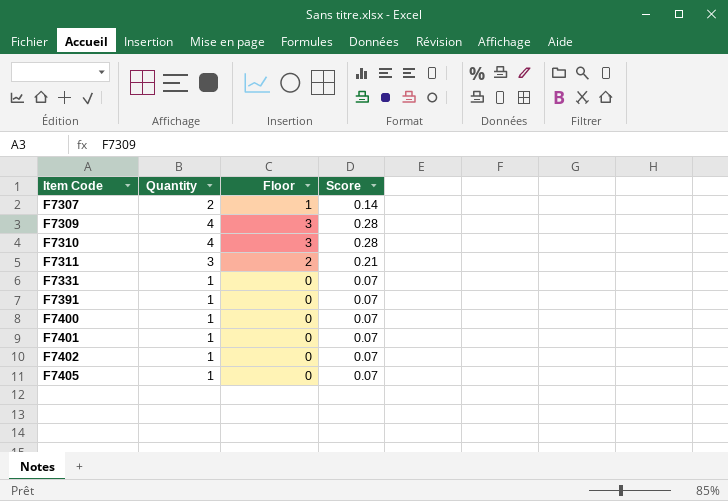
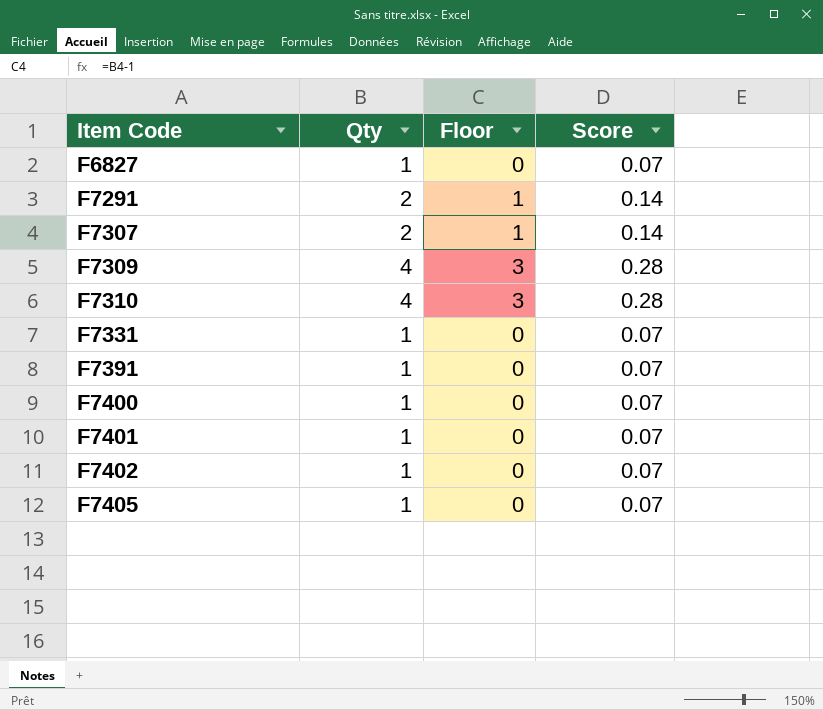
column name: Quantity -> Qty
row F7311: 3 | 2 | 0.21 -> none
row F6827: none -> 1 | 0 | 0.07
row F7291: none -> 2 | 1 | 0.14

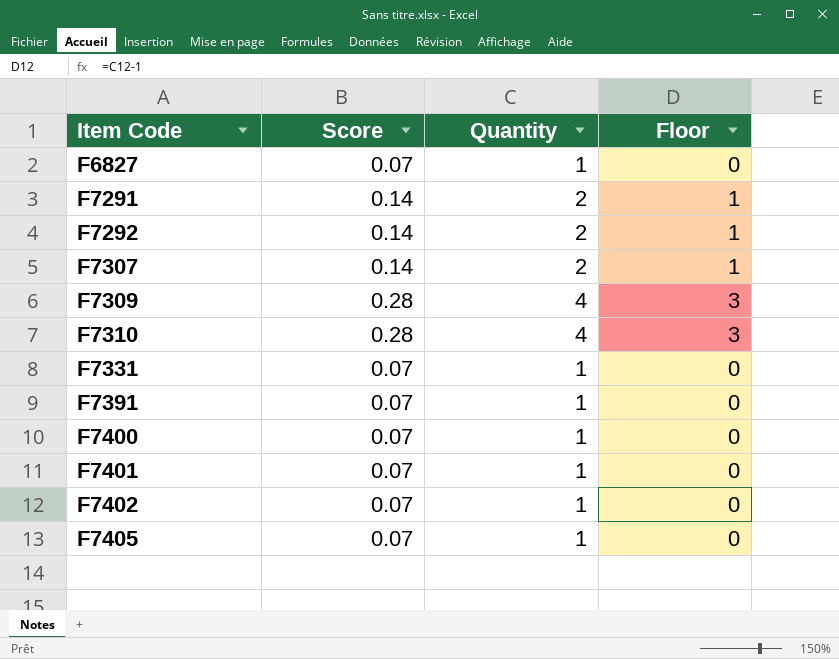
column Score | position: 4 -> 2
column name: Qty -> Quantity
row F7292: none -> 0.14 | 2 | 1

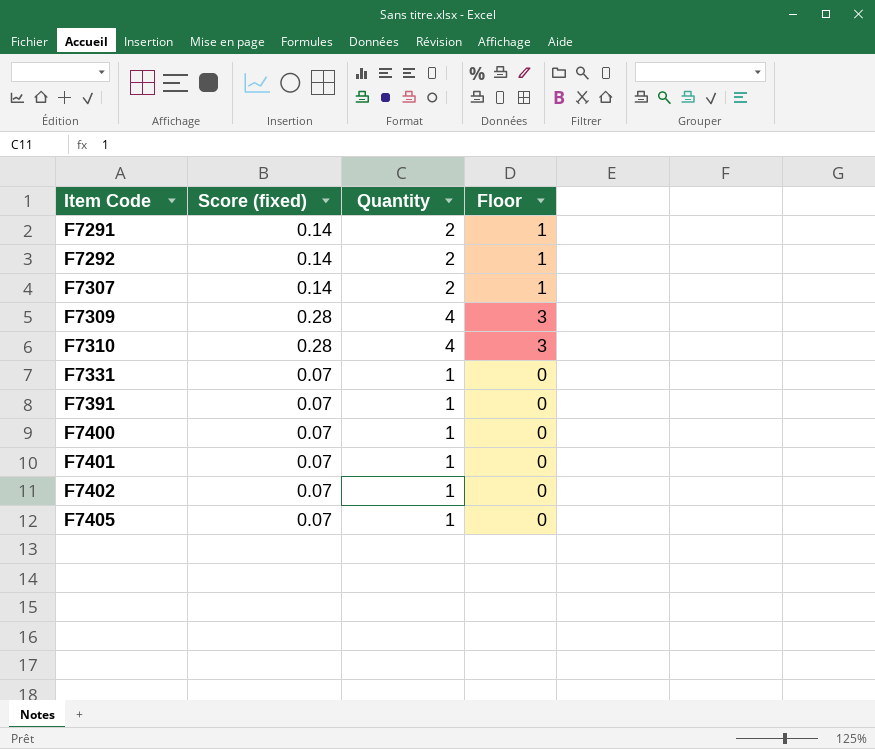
column name: Score -> Score (fixed)
row F6827: 0.07 | 1 | 0 -> none

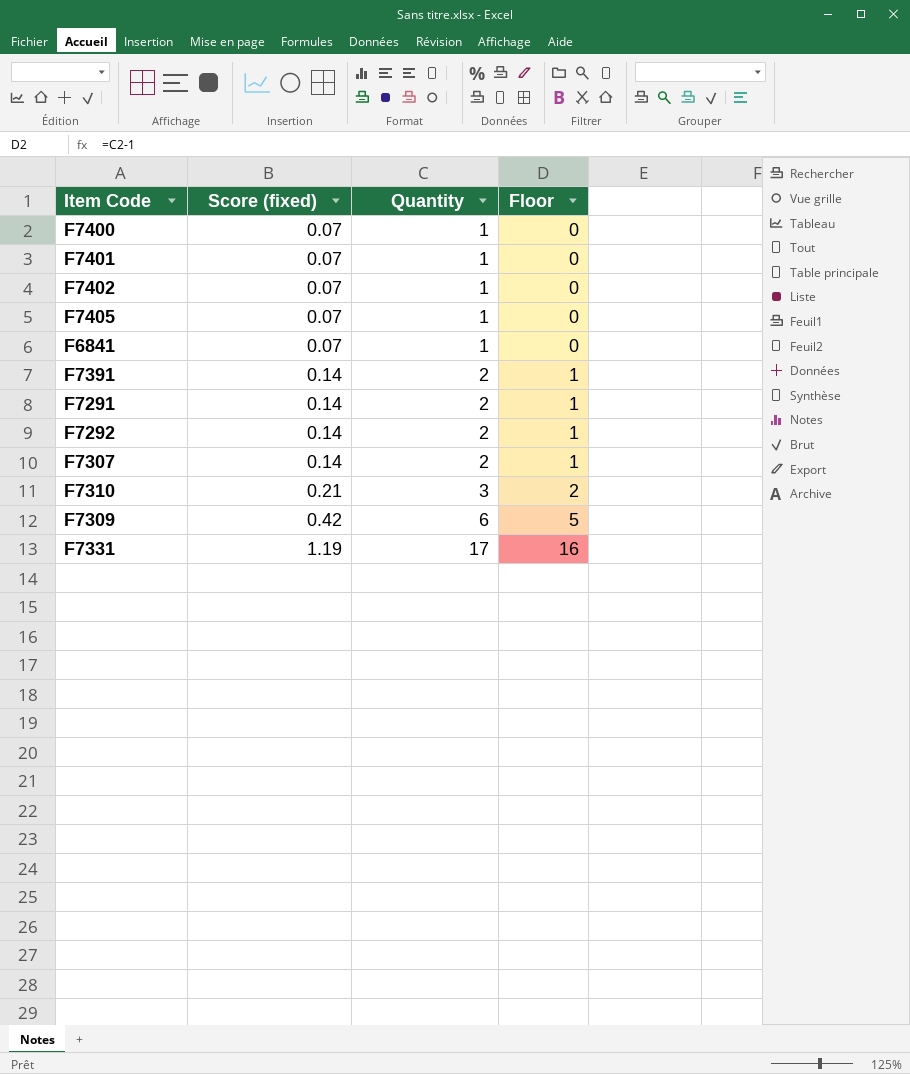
row order: Item Code ascending -> Score (fixed) ascending
row F6841: none -> 0.07 | 1 | 0
F7391 | Score (fixed): 0.07 -> 0.14
F7391 | Quantity: 1 -> 2
F7391 | Floor: 0 -> 1
F7310 | Score (fixed): 0.28 -> 0.21
F7310 | Quantity: 4 -> 3
F7310 | Floor: 3 -> 2
F7309 | Score (fixed): 0.28 -> 0.42
F7309 | Quantity: 4 -> 6
F7309 | Floor: 3 -> 5
F7331 | Score (fixed): 0.07 -> 1.19
F7331 | Quantity: 1 -> 17
F7331 | Floor: 0 -> 16

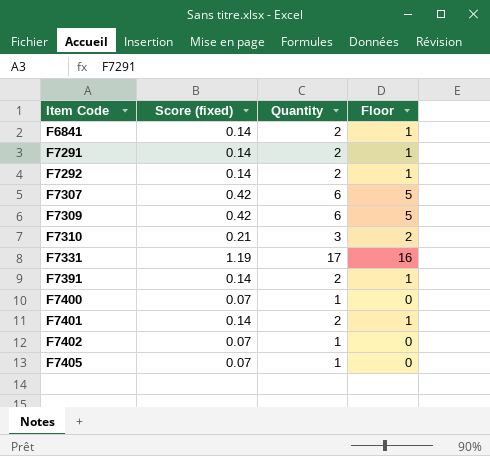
row order: Score (fixed) ascending -> Item Code ascending
F6841 | Score (fixed): 0.07 -> 0.14
F6841 | Quantity: 1 -> 2
F6841 | Floor: 0 -> 1
F7307 | Score (fixed): 0.14 -> 0.42
F7307 | Quantity: 2 -> 6
F7307 | Floor: 1 -> 5
F7401 | Score (fixed): 0.07 -> 0.14
F7401 | Quantity: 1 -> 2
F7401 | Floor: 0 -> 1

